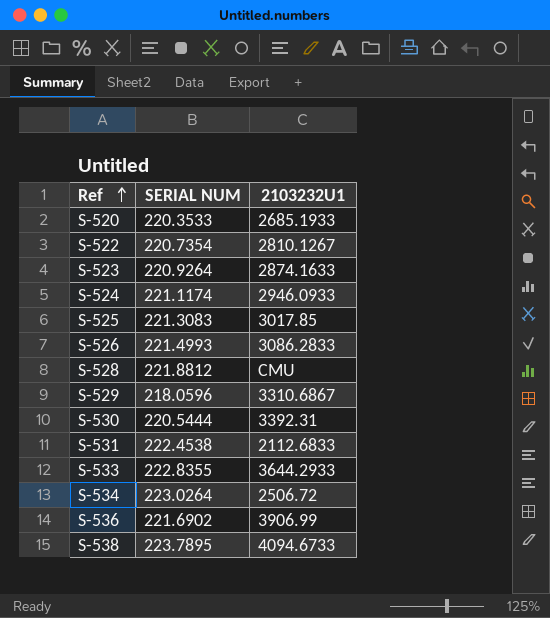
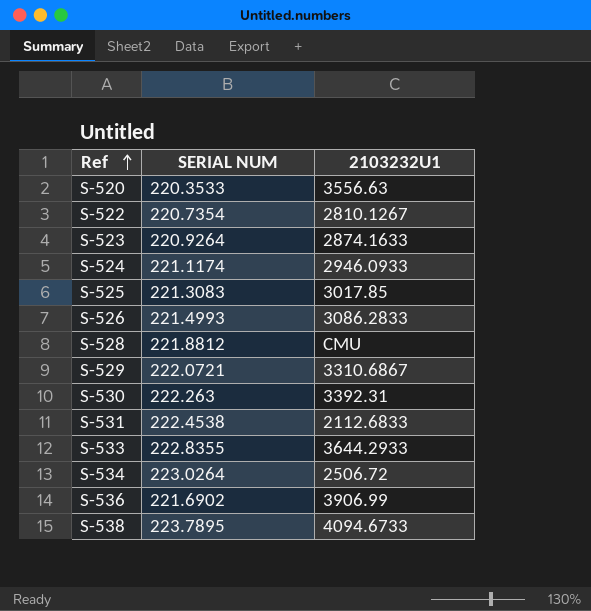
S-520 | 2103232U1: 2685.1933 -> 3556.63
S-529 | SERIAL NUM: 218.0596 -> 222.0721
S-530 | SERIAL NUM: 220.5444 -> 222.263

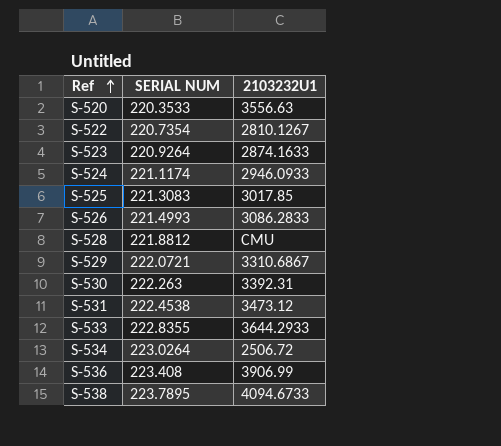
S-531 | 2103232U1: 2112.6833 -> 3473.12
S-536 | SERIAL NUM: 221.6902 -> 223.408

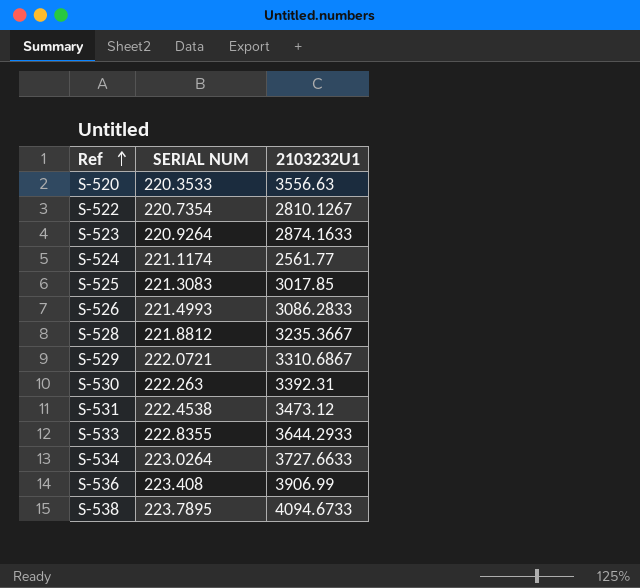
S-524 | 2103232U1: 2946.0933 -> 2561.77
S-528 | 2103232U1: CMU -> 3235.3667
S-534 | 2103232U1: 2506.72 -> 3727.6633

